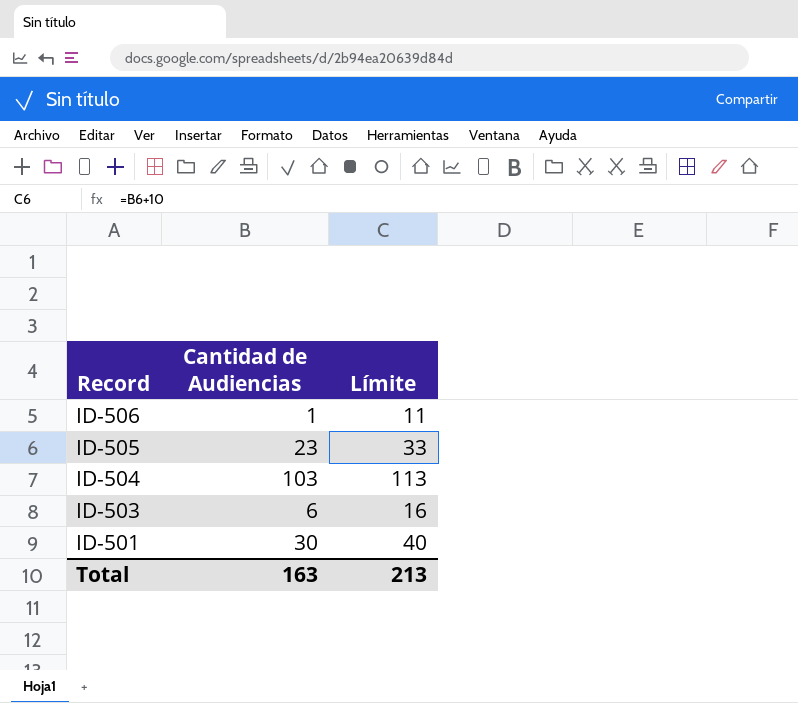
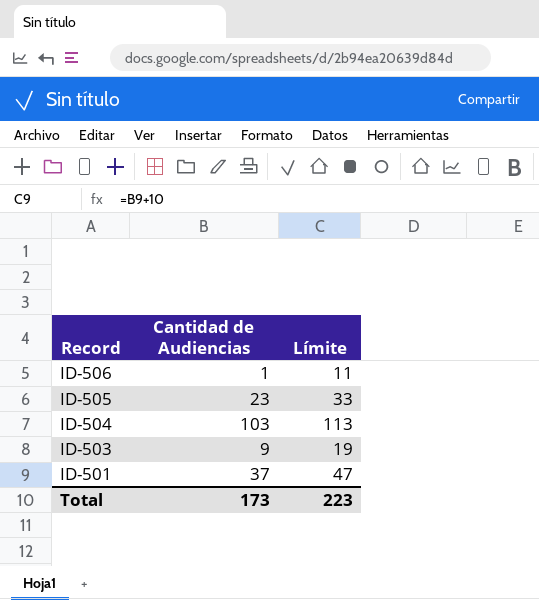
ID-503 | Cantidad de Audiencias: 6 -> 9
ID-503 | Límite: 16 -> 19
ID-501 | Cantidad de Audiencias: 30 -> 37
ID-501 | Límite: 40 -> 47
Total | Cantidad de Audiencias: 163 -> 173
Total | Límite: 213 -> 223

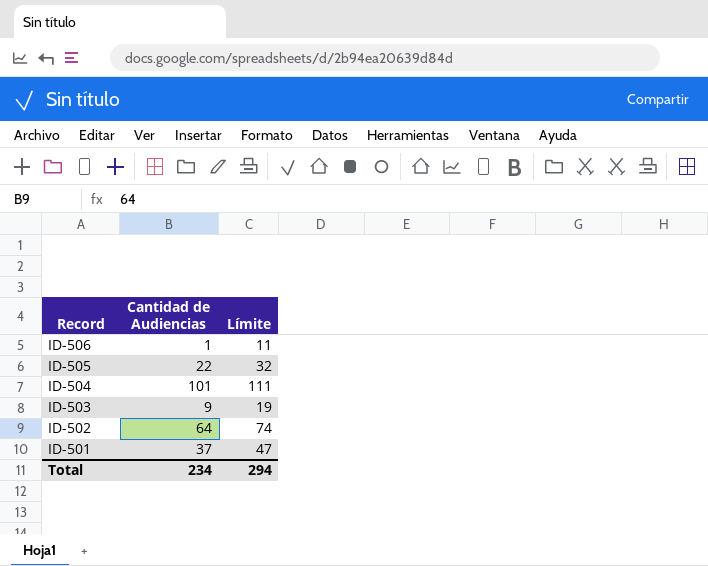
ID-505 | Cantidad de Audiencias: 23 -> 22
ID-505 | Límite: 33 -> 32
ID-504 | Cantidad de Audiencias: 103 -> 101
ID-504 | Límite: 113 -> 111
row ID-502: none -> 64 | 74
Total | Cantidad de Audiencias: 173 -> 234
Total | Límite: 223 -> 294

